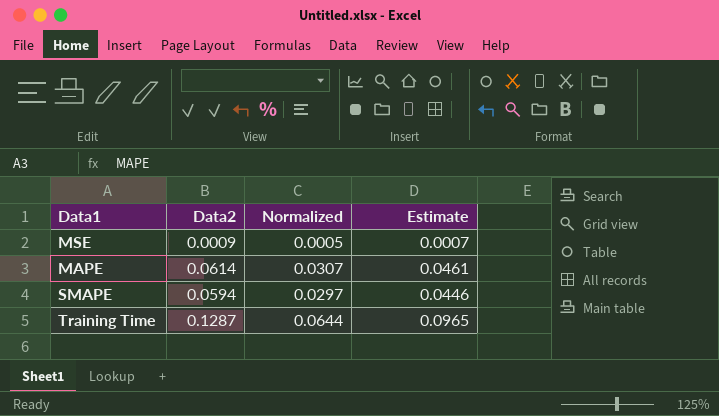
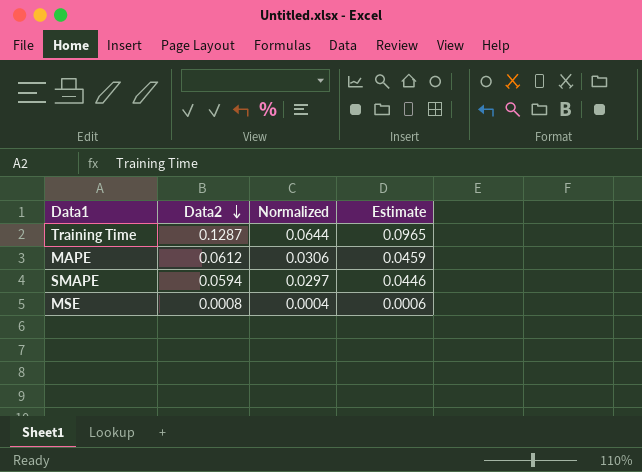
row order: none -> Data2 descending
MAPE | Data2: 0.0614 -> 0.0612
MAPE | Normalized: 0.0307 -> 0.0306
MAPE | Estimate: 0.0461 -> 0.0459
MSE | Data2: 0.0009 -> 0.0008
MSE | Normalized: 0.0005 -> 0.0004
MSE | Estimate: 0.0007 -> 0.0006

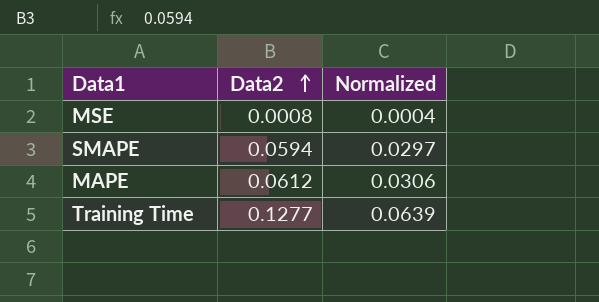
row order: Data2 descending -> Data2 ascending
column Estimate | formula: [Data2] * 0.75 -> none
Training Time | Data2: 0.1287 -> 0.1277
Training Time | Normalized: 0.0644 -> 0.0639

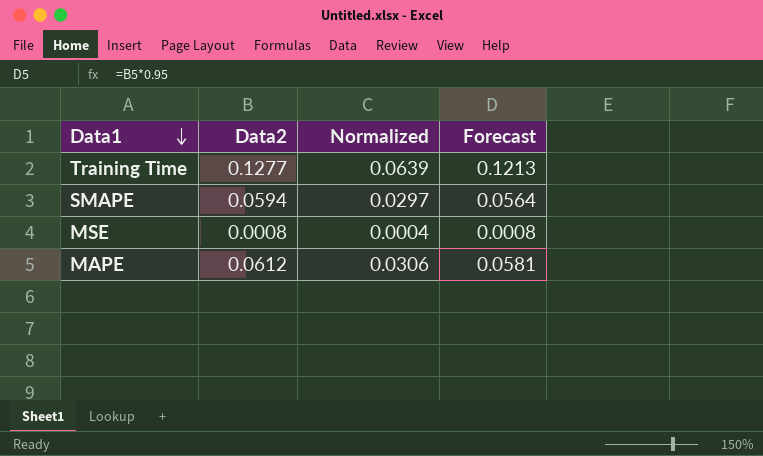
row order: Data2 ascending -> Data1 descending
column Forecast | formula: none -> [Data2] * 0.95

